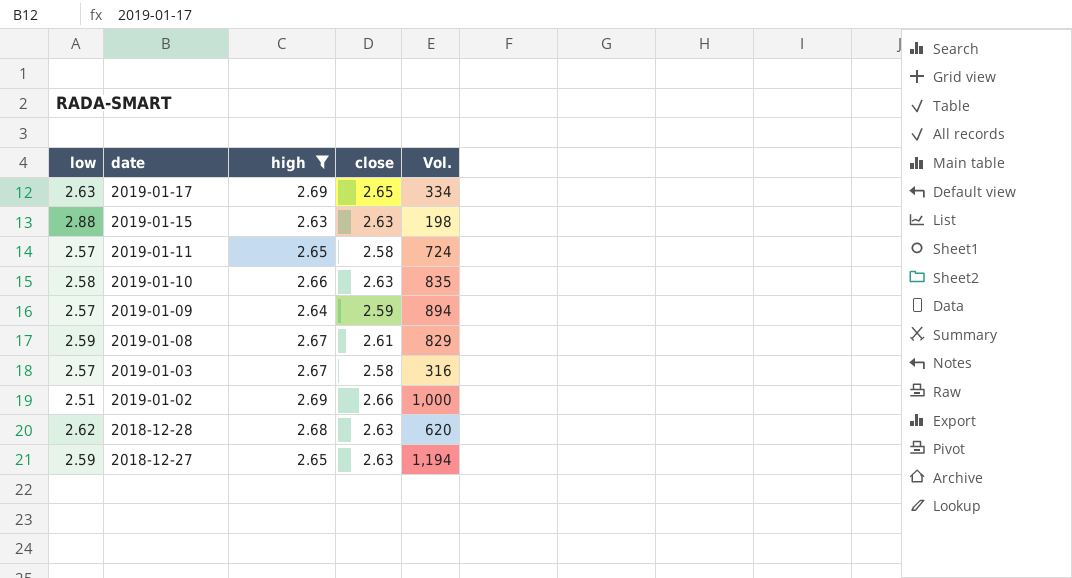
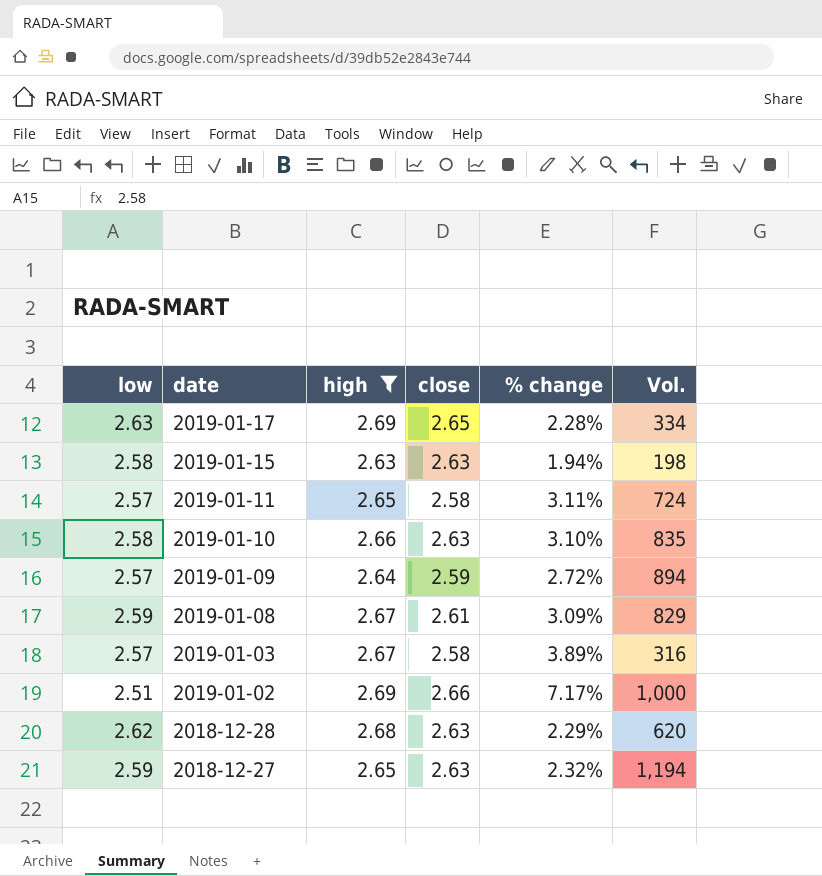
column % change | formula: none -> ([high] - [low]) / [low]
2019-01-15 | low: 2.88 -> 2.58

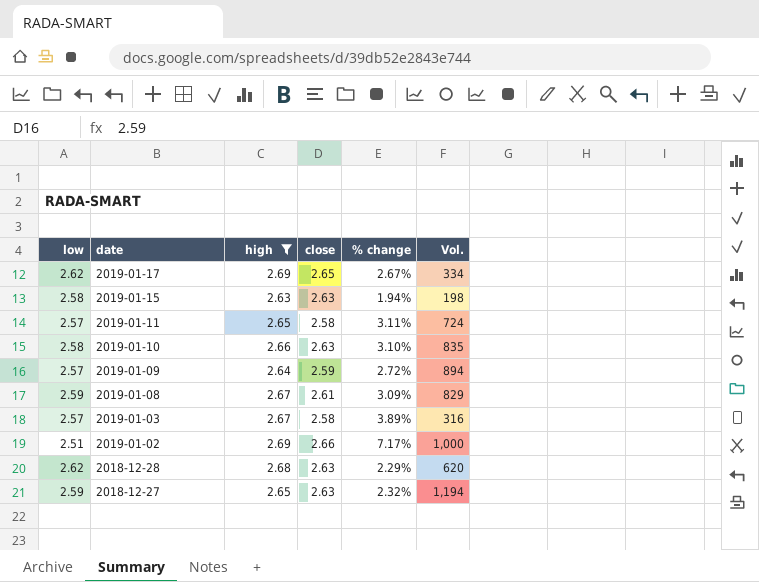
2019-01-17 | low: 2.63 -> 2.62
2019-01-17 | % change: 2.28% -> 2.67%

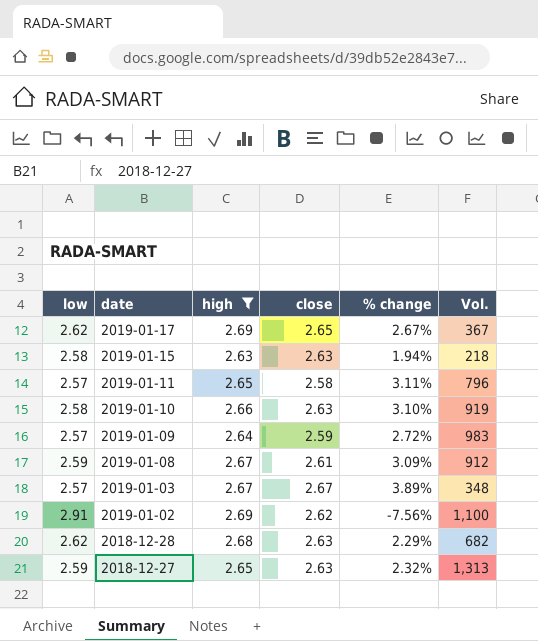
2019-01-17 | Vol.: 334 -> 367
2019-01-15 | Vol.: 198 -> 218
2019-01-11 | Vol.: 724 -> 796
2019-01-10 | Vol.: 835 -> 919
2019-01-09 | Vol.: 894 -> 983
2019-01-08 | Vol.: 829 -> 912
2019-01-03 | close: 2.58 -> 2.67
2019-01-03 | Vol.: 316 -> 348
2019-01-02 | low: 2.51 -> 2.91
2019-01-02 | close: 2.66 -> 2.62
2019-01-02 | % change: 7.17% -> -7.56%
2019-01-02 | Vol.: 1,000 -> 1,100
2018-12-28 | Vol.: 620 -> 682
2018-12-27 | Vol.: 1,194 -> 1,313

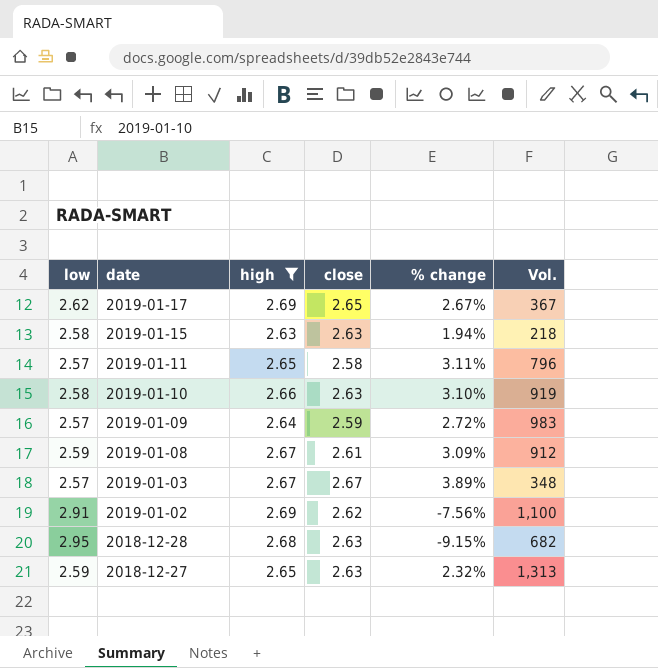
2018-12-28 | low: 2.62 -> 2.95
2018-12-28 | % change: 2.29% -> -9.15%

